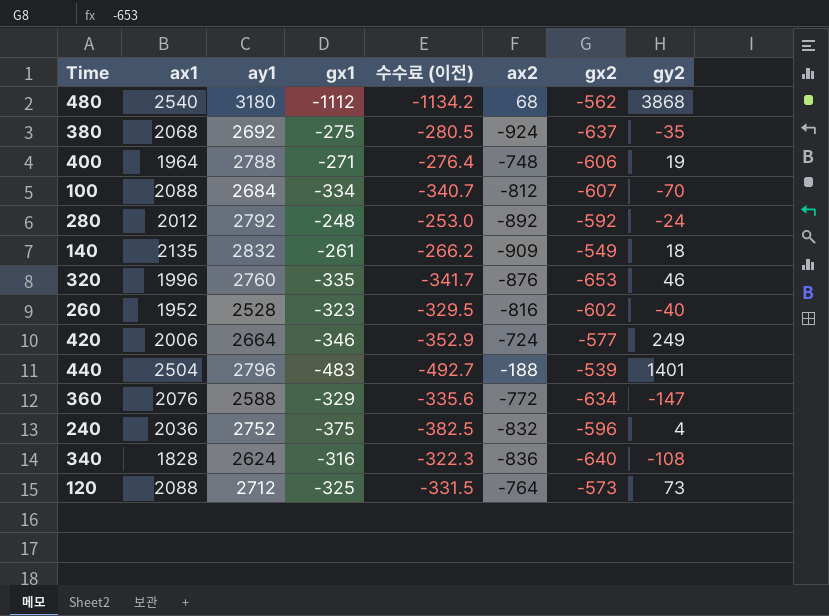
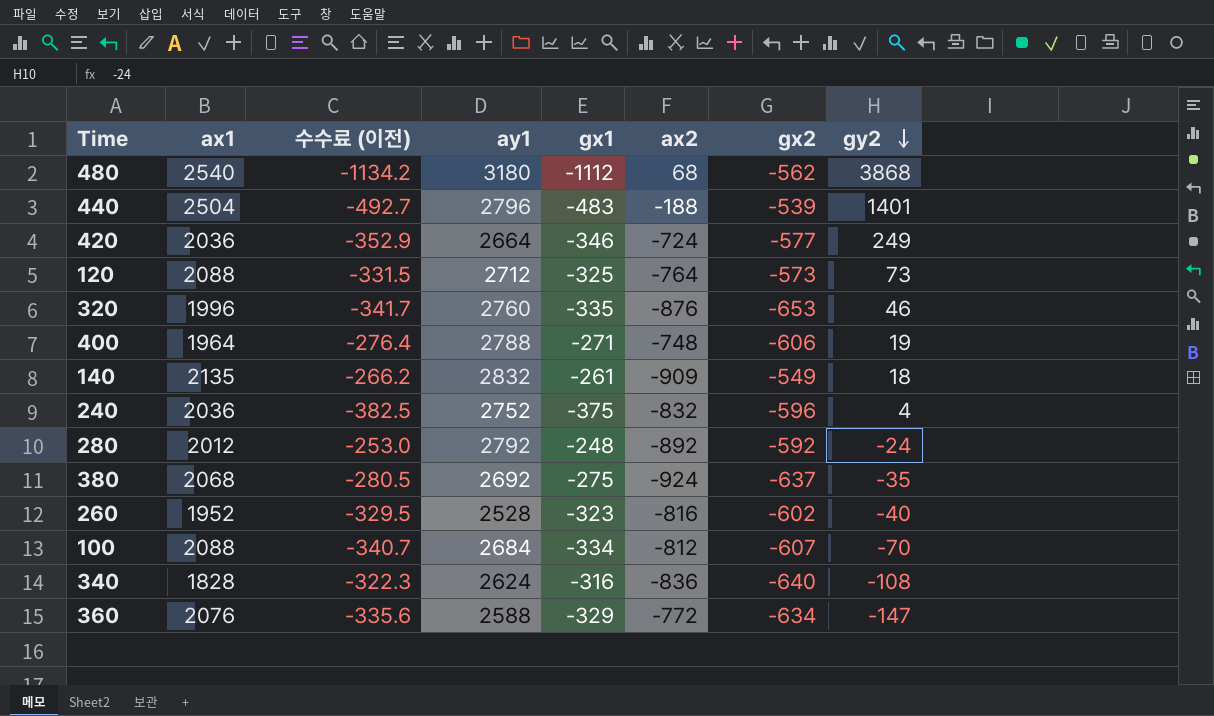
row order: none -> gy2 descending
column 수수료 (이전) | position: 5 -> 3
420 | ax1: 2006 -> 2036

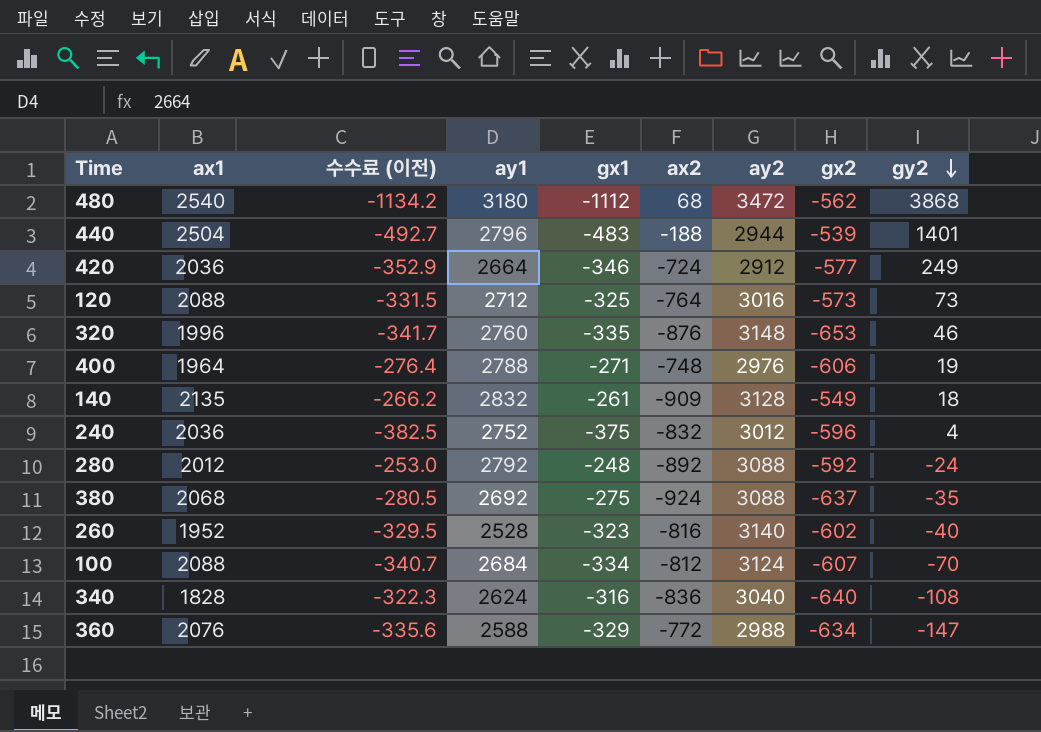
column ay2 | position: none -> 7

